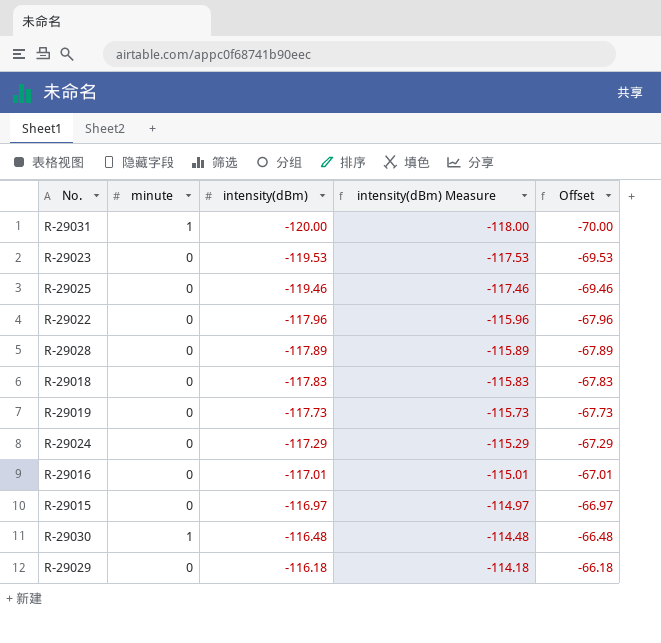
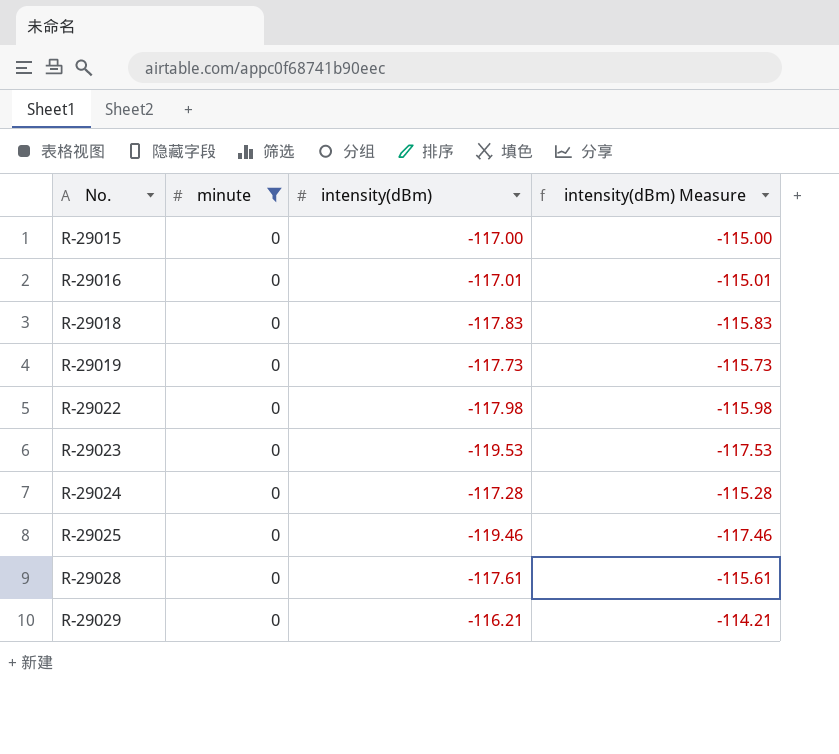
filter: none -> minute = 0
row order: intensity(dBm) ascending -> No. ascending
column Offset | formula: [intensity(dBm)] + 50 -> none
R-29015 | intensity(dBm): -116.97 -> -117.00
R-29015 | intensity(dBm) Measure: -114.97 -> -115.00
R-29022 | intensity(dBm): -117.96 -> -117.98
R-29022 | intensity(dBm) Measure: -115.96 -> -115.98
R-29024 | intensity(dBm): -117.29 -> -117.28
R-29024 | intensity(dBm) Measure: -115.29 -> -115.28
R-29028 | intensity(dBm): -117.89 -> -117.61
R-29028 | intensity(dBm) Measure: -115.89 -> -115.61
R-29029 | intensity(dBm): -116.18 -> -116.21
R-29029 | intensity(dBm) Measure: -114.18 -> -114.21

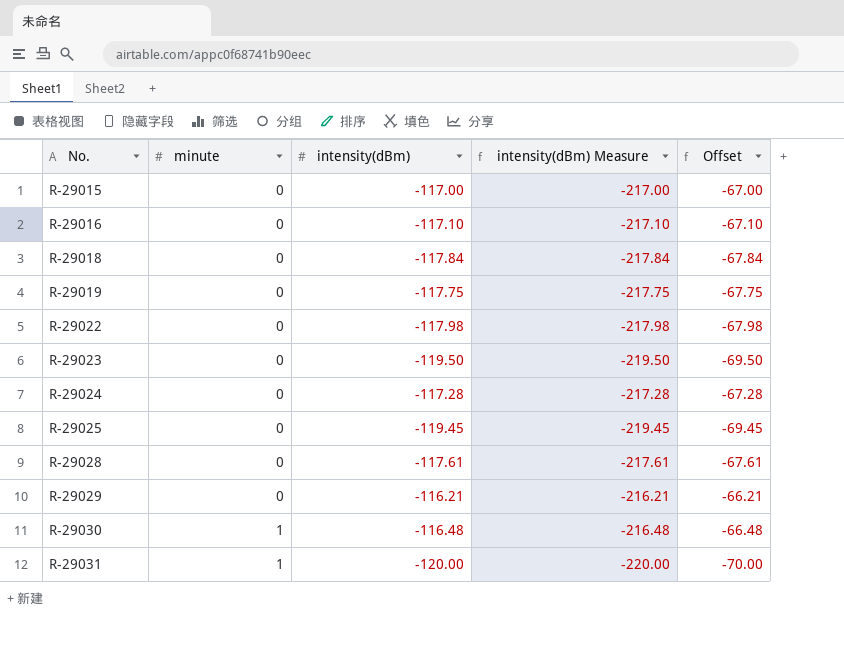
filter: minute = 0 -> none
column intensity(dBm) Measure | formula: [intensity(dBm)] + 2 -> [intensity(dBm)] - 100
column Offset | formula: none -> [intensity(dBm)] + 50
R-29016 | intensity(dBm): -117.01 -> -117.10
R-29018 | intensity(dBm): -117.83 -> -117.84
R-29019 | intensity(dBm): -117.73 -> -117.75
R-29023 | intensity(dBm): -119.53 -> -119.50
R-29025 | intensity(dBm): -119.46 -> -119.45

